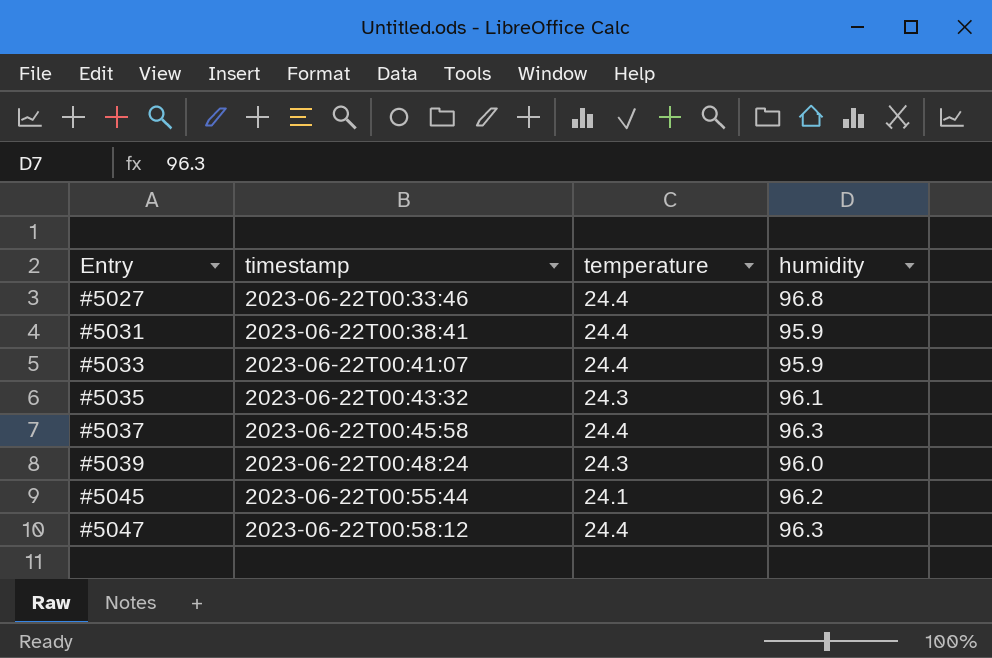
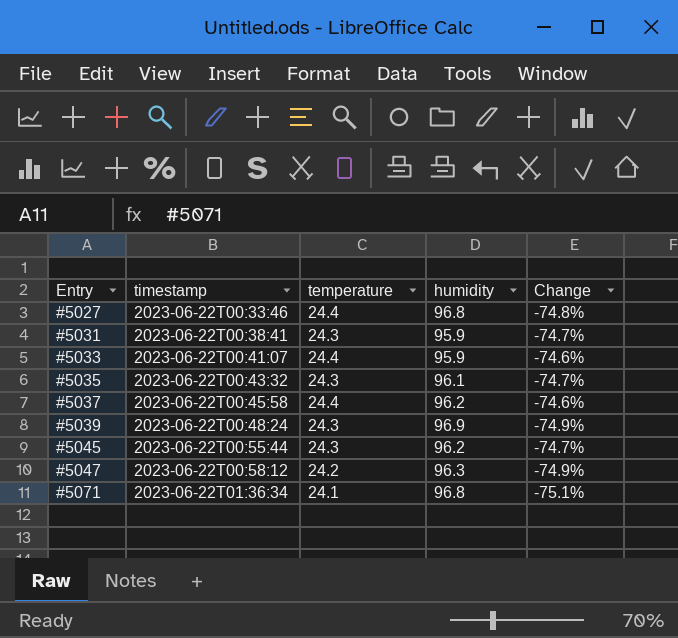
column Change | formula: none -> ([temperature] - [humidity]) / [humidity]
#5031 | temperature: 24.4 -> 24.3
#5037 | humidity: 96.3 -> 96.2
#5039 | humidity: 96.0 -> 96.9
#5045 | temperature: 24.1 -> 24.3
#5047 | temperature: 24.4 -> 24.2
row #5071: none -> 2023-06-22T01:36:34 | 24.1 | 96.8 | -75.1%

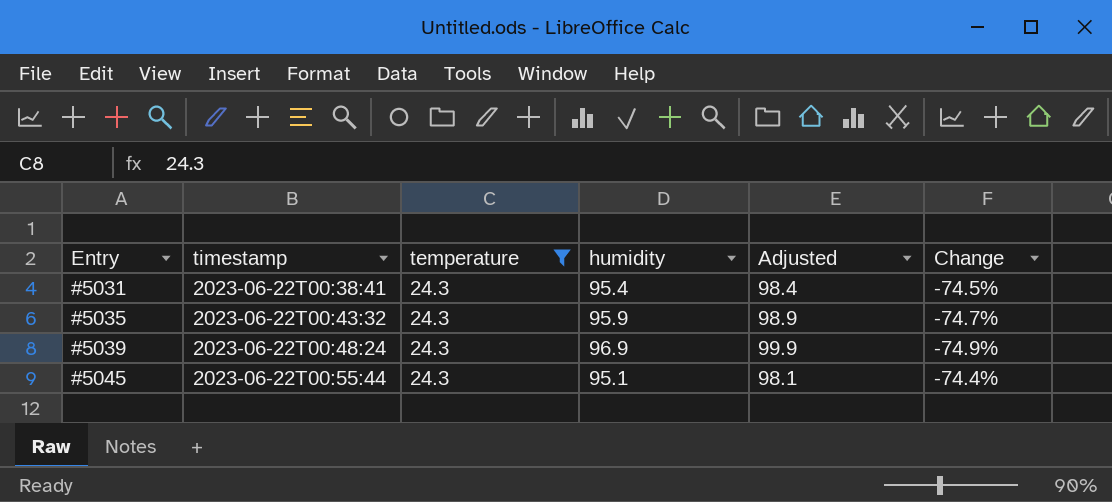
filter: none -> temperature = 24.3
column Adjusted | formula: none -> [humidity] + 3
#5031 | humidity: 95.9 -> 95.4
#5031 | Change: -74.7% -> -74.5%
#5035 | humidity: 96.1 -> 95.9
#5045 | humidity: 96.2 -> 95.1
#5045 | Change: -74.7% -> -74.4%

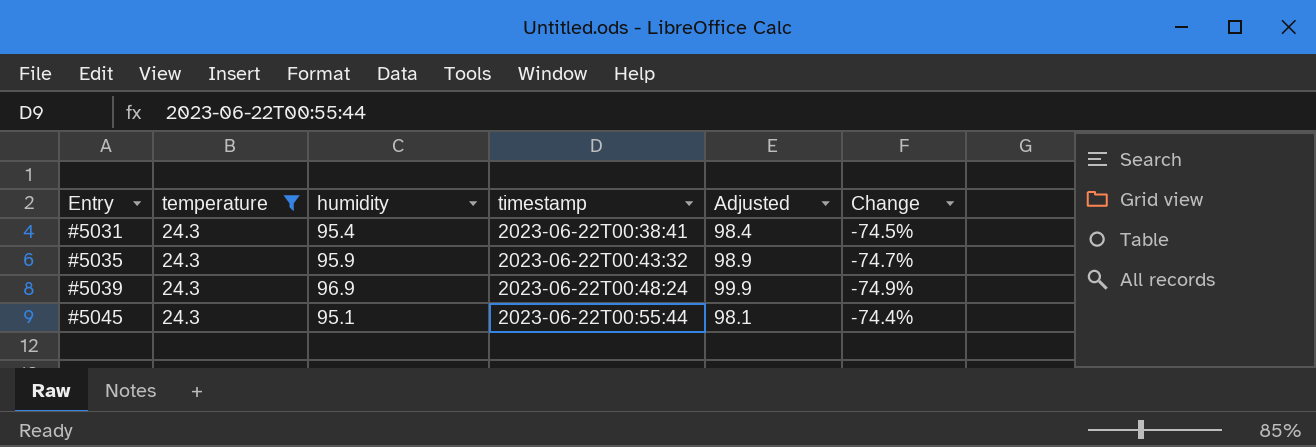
column timestamp | position: 2 -> 4

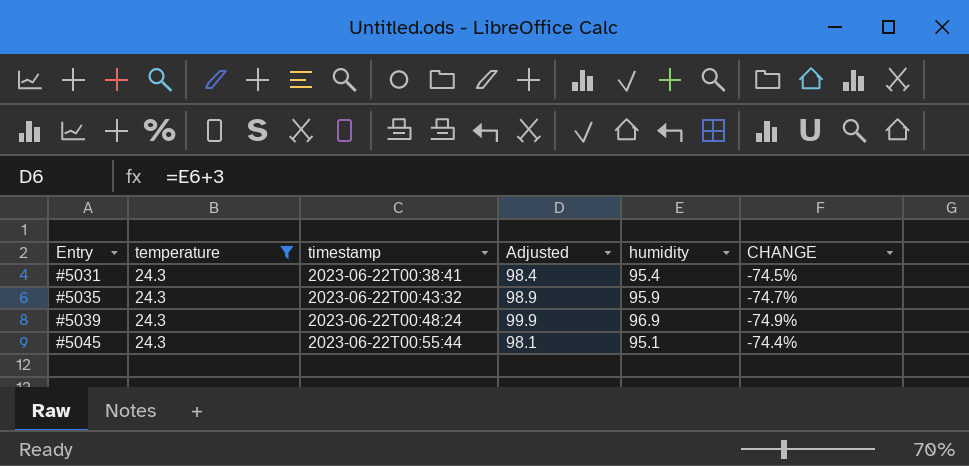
column humidity | position: 3 -> 5
column name: Change -> CHANGE

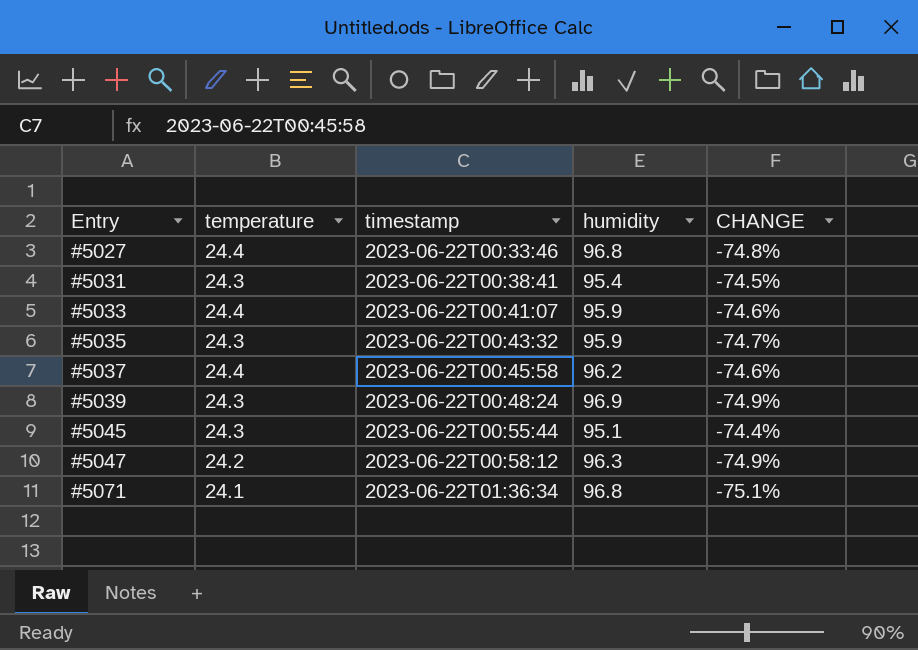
filter: temperature = 24.3 -> none
column Adjusted | formula: [humidity] + 3 -> none

